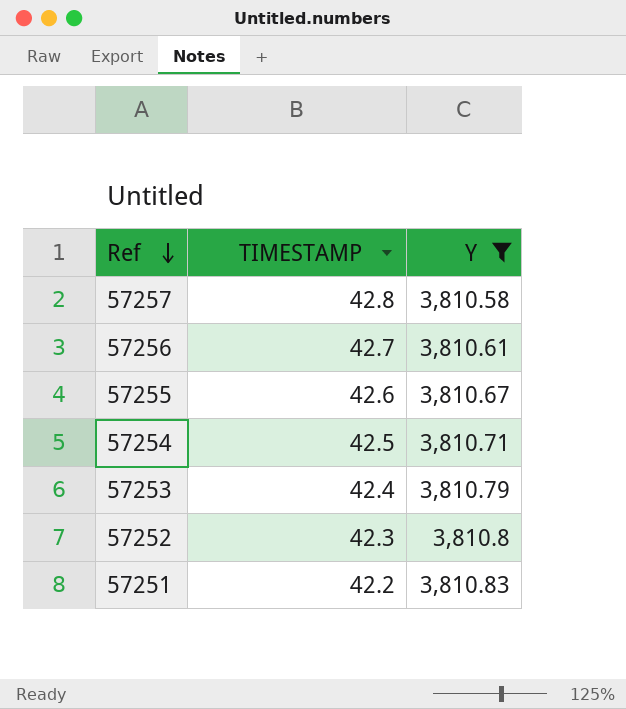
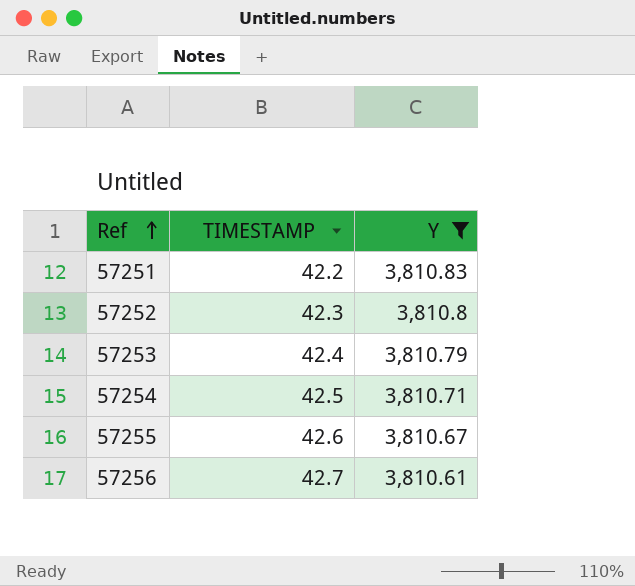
row order: Ref descending -> Ref ascending
row 57257: 42.8 | 3,810.58 -> none

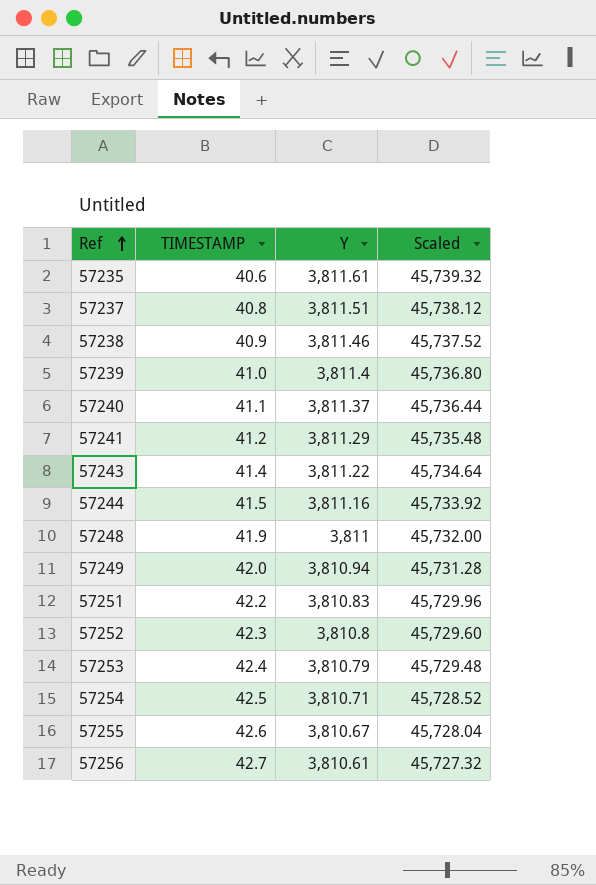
filter: Y <= 3,810.83 -> none
column Scaled | formula: none -> [Y] * 12

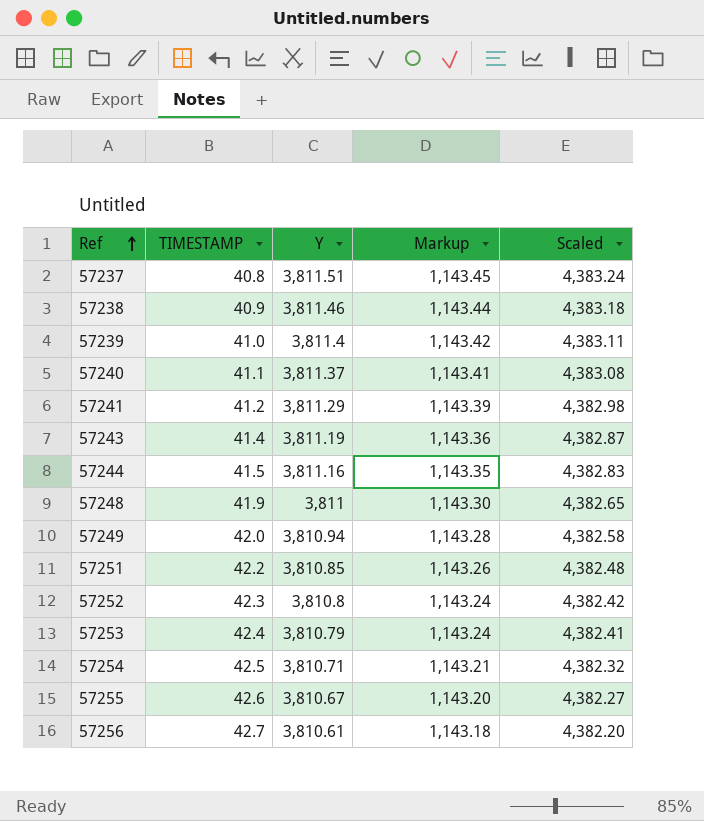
column Markup | formula: none -> [Y] * 0.3
column Scaled | formula: [Y] * 12 -> [Y] * 1.15
row 57235: 40.6 | 3,811.61 | 45,739.32 -> none
57243 | Y: 3,811.22 -> 3,811.19
57251 | Y: 3,810.83 -> 3,810.85

